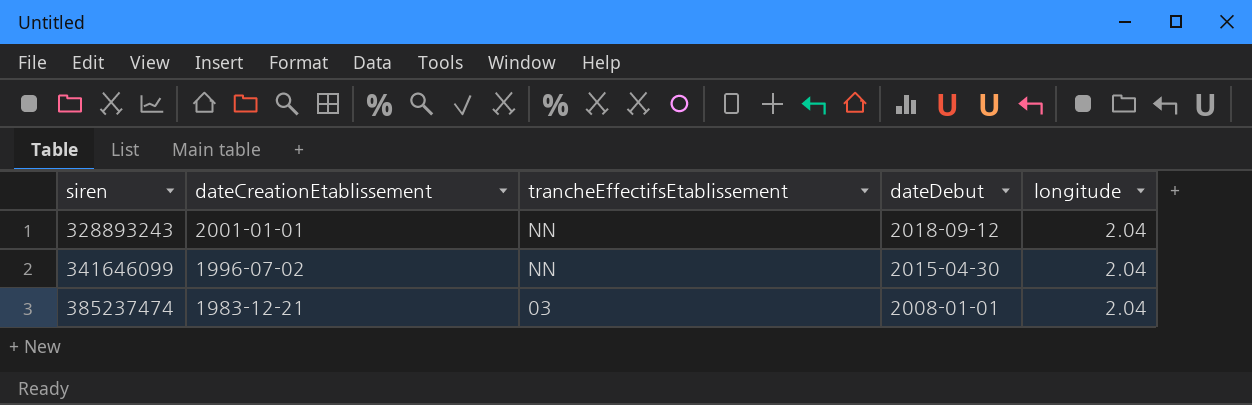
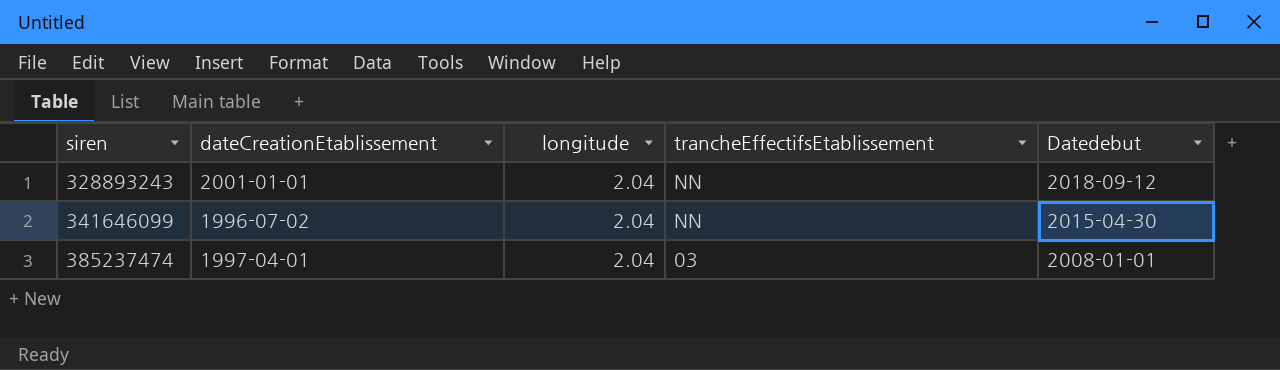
column longitude | position: 5 -> 3
column name: dateDebut -> Datedebut
385237474 | dateCreationEtablissement: 1983-12-21 -> 1997-04-01

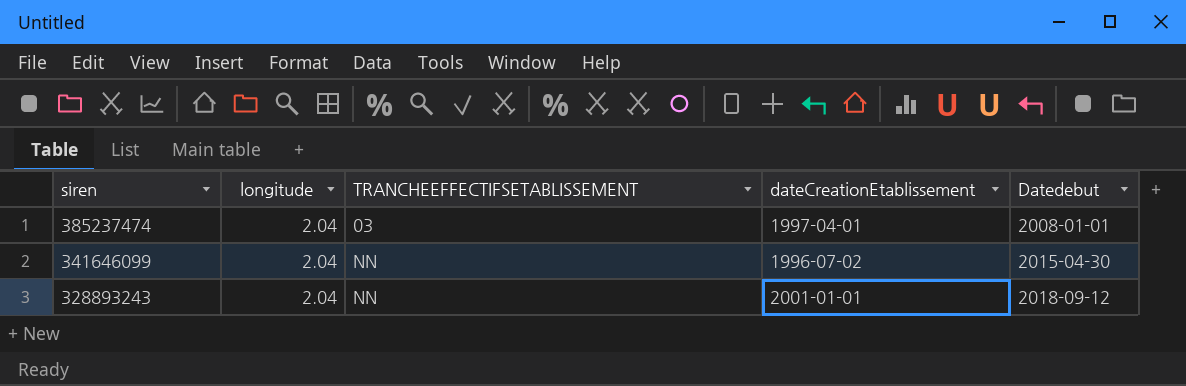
row order: siren ascending -> siren descending
column name: trancheEffectifsEtablissement -> TRANCHEEFFECTIFSETABLISSEMENT
column dateCreationEtablissement | position: 2 -> 4

